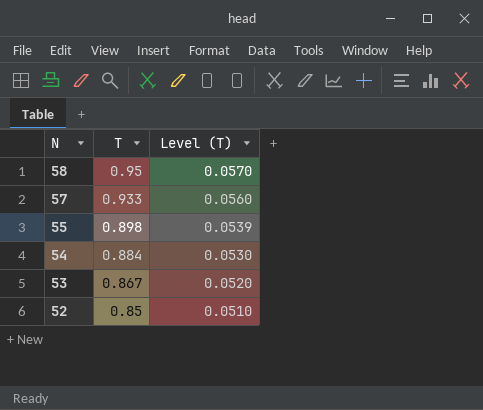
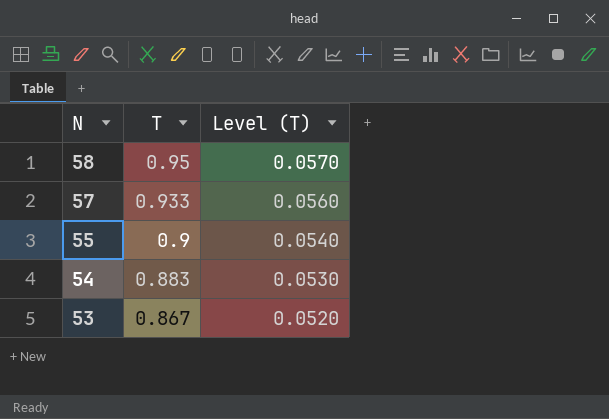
row 52: 0.85 | 0.0510 -> none
55 | T: 0.898 -> 0.9
55 | Level (T): 0.0539 -> 0.0540
54 | T: 0.884 -> 0.883

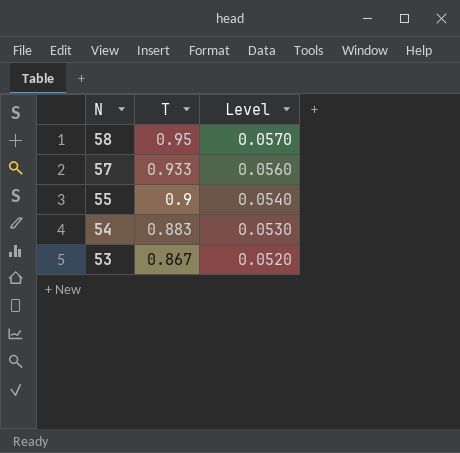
column name: Level (T) -> Level

